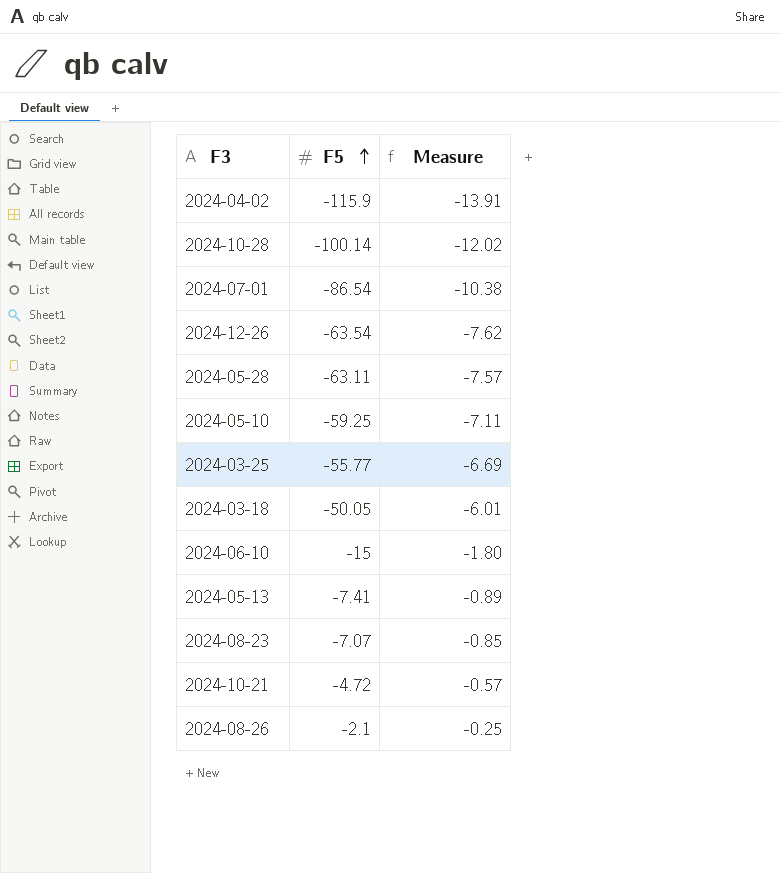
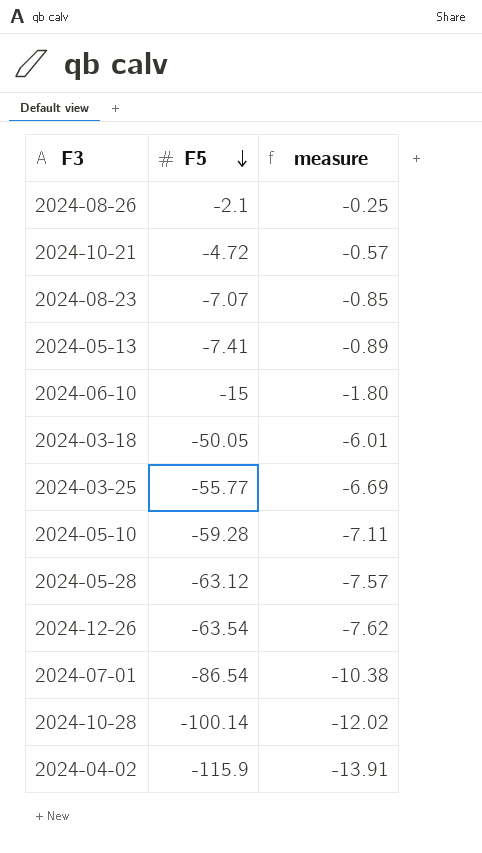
row order: F5 ascending -> F5 descending
column name: Measure -> measure
2024-05-10 | F5: -59.25 -> -59.28
2024-05-28 | F5: -63.11 -> -63.12

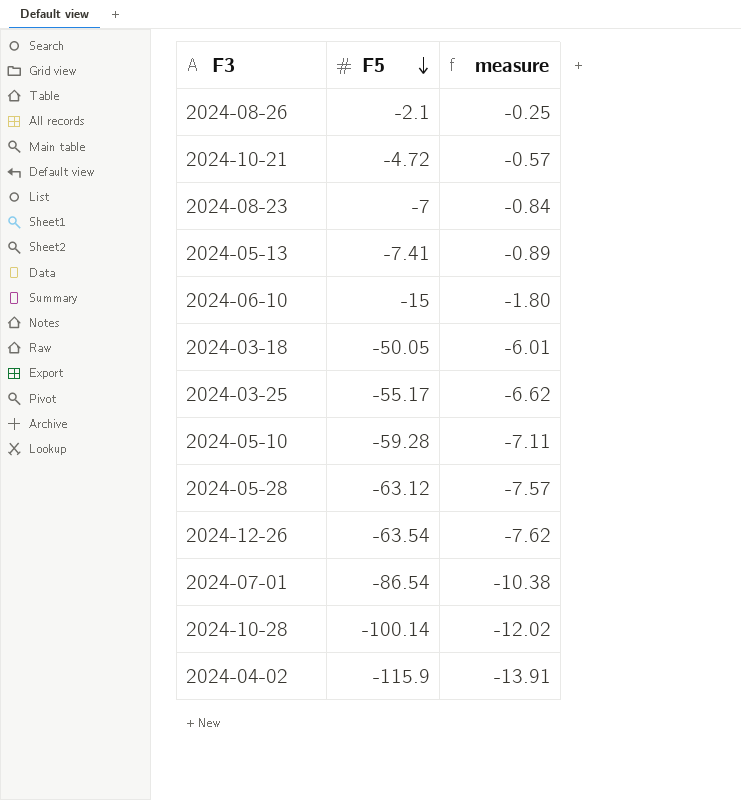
2024-08-23 | F5: -7.07 -> -7
2024-08-23 | measure: -0.85 -> -0.84
2024-03-25 | F5: -55.77 -> -55.17
2024-03-25 | measure: -6.69 -> -6.62

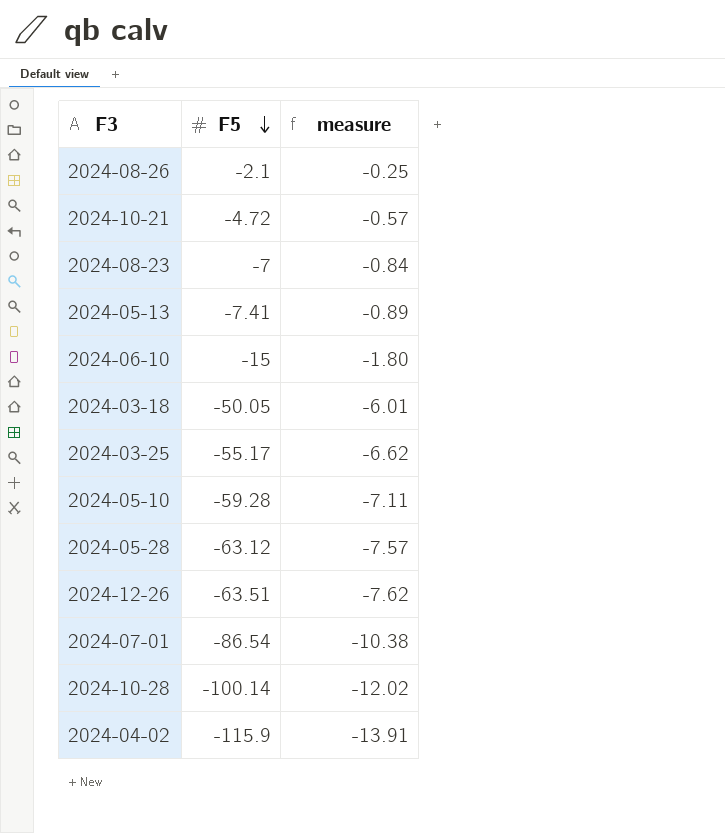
2024-12-26 | F5: -63.54 -> -63.51

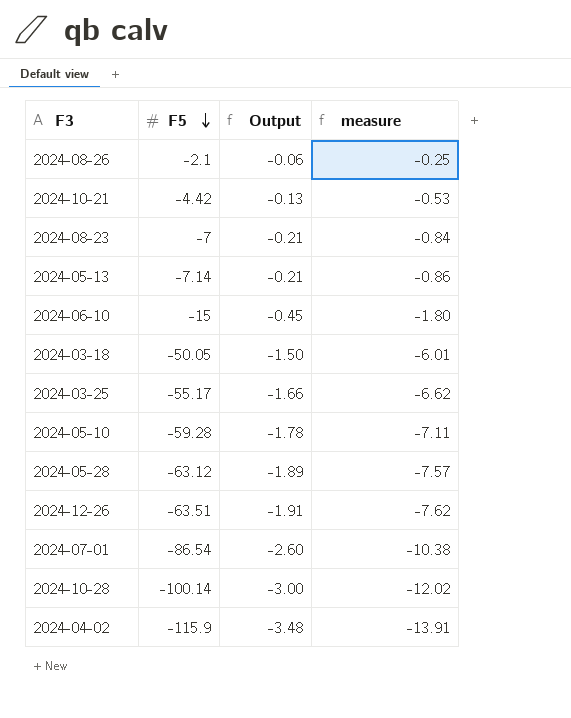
column Output | formula: none -> [F5] * 0.03
2024-10-21 | F5: -4.72 -> -4.42
2024-10-21 | measure: -0.57 -> -0.53
2024-05-13 | F5: -7.41 -> -7.14
2024-05-13 | measure: -0.89 -> -0.86

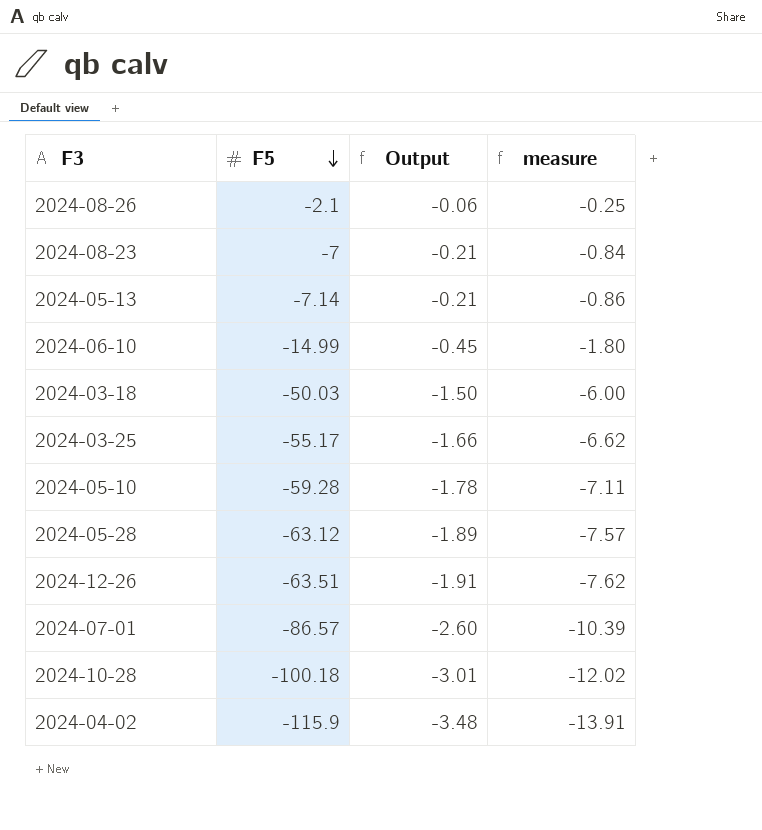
row 2024-10-21: -4.42 | -0.13 | -0.53 -> none
2024-06-10 | F5: -15 -> -14.99
2024-03-18 | F5: -50.05 -> -50.03
2024-03-18 | measure: -6.01 -> -6.00
2024-07-01 | F5: -86.54 -> -86.57
2024-07-01 | measure: -10.38 -> -10.39
2024-10-28 | F5: -100.14 -> -100.18
2024-10-28 | Output: -3.00 -> -3.01

